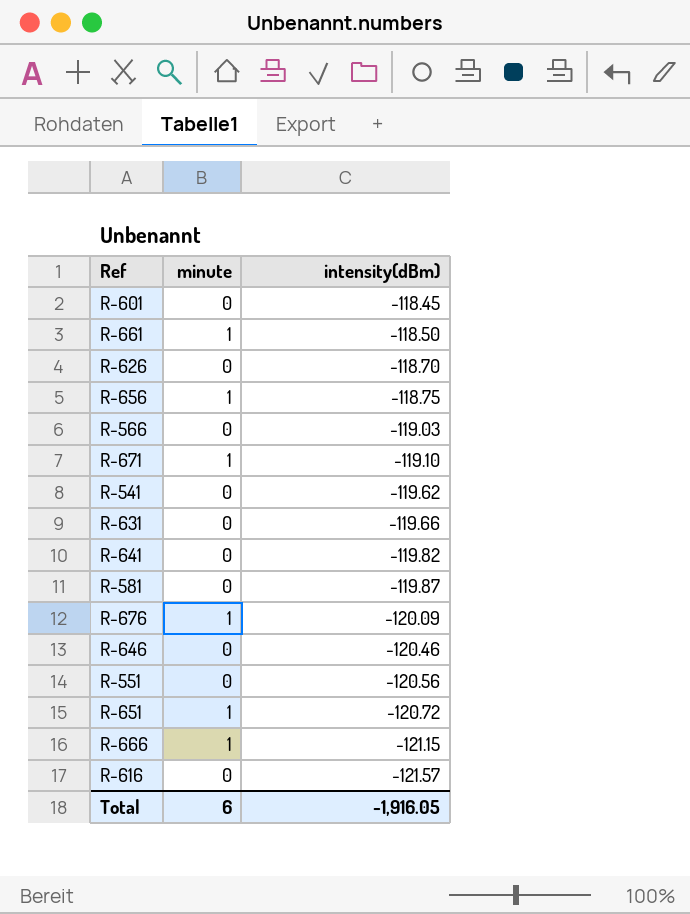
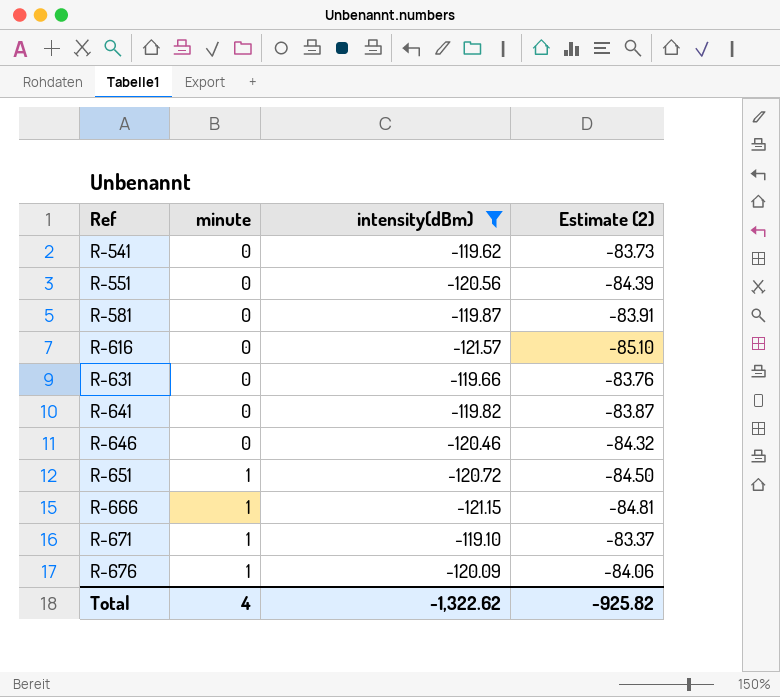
filter: none -> intensity(dBm) <= -119.10
row order: intensity(dBm) descending -> Ref ascending
column Estimate (2) | formula: none -> [intensity(dBm)] * 0.7
Total | minute: 6 -> 4
Total | intensity(dBm): -1,916.05 -> -1,322.62

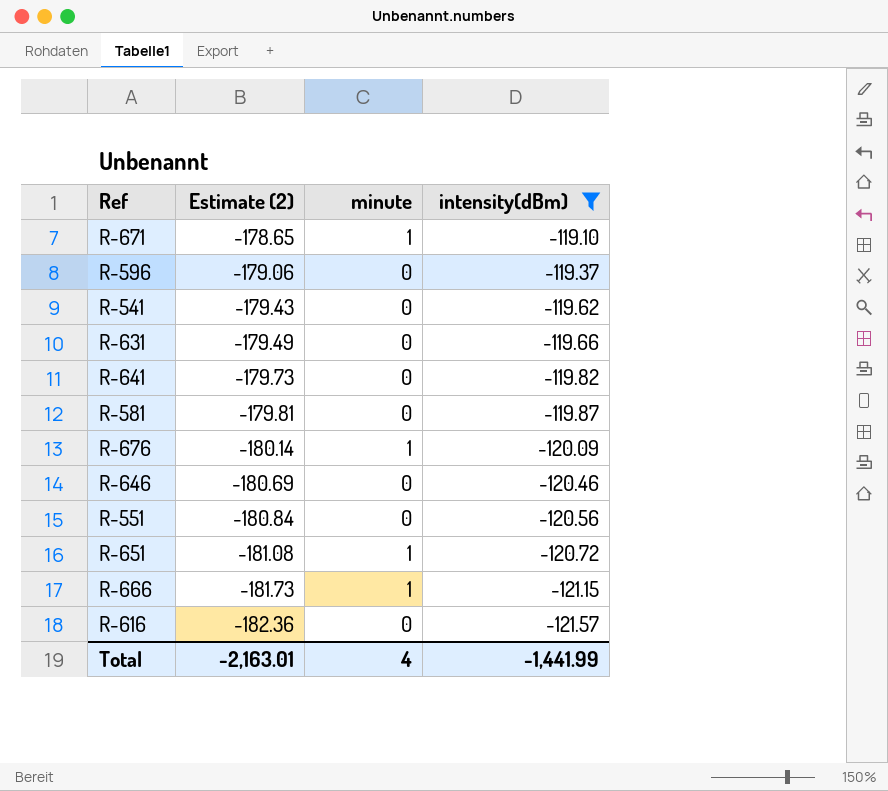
row order: Ref ascending -> Estimate (2) descending
column Estimate (2) | formula: [intensity(dBm)] * 0.7 -> [intensity(dBm)] * 1.5
column Estimate (2) | position: 4 -> 2
row R-596: none -> -179.06 | 0 | -119.37
Total | Estimate (2): -925.82 -> -2,163.01
Total | intensity(dBm): -1,322.62 -> -1,441.99

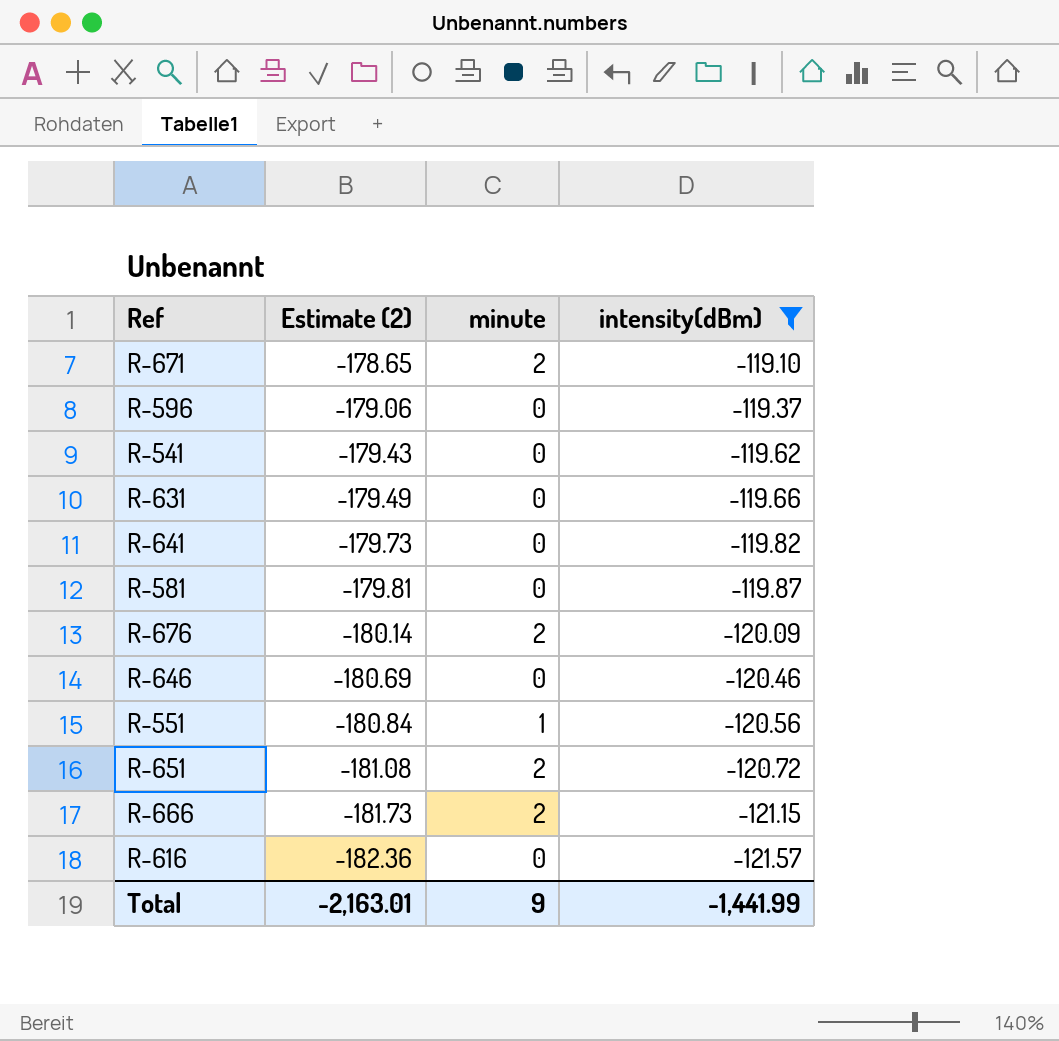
R-671 | minute: 1 -> 2
R-676 | minute: 1 -> 2
R-551 | minute: 0 -> 1
R-651 | minute: 1 -> 2
R-666 | minute: 1 -> 2
Total | minute: 4 -> 9

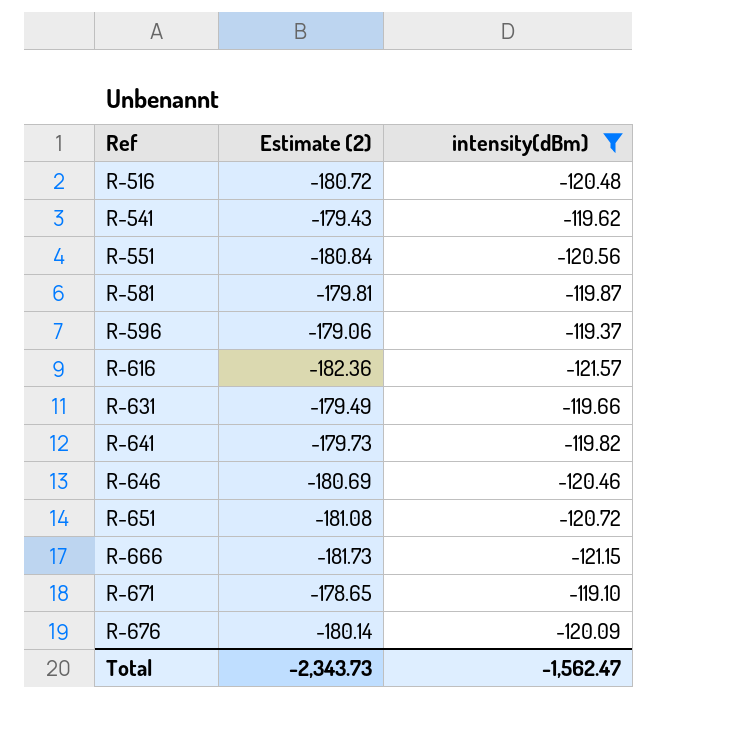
row order: Estimate (2) descending -> Ref ascending
column minute | position: 3 -> none
row R-516: none -> -180.72 | -120.48
Total | Estimate (2): -2,163.01 -> -2,343.73
Total | intensity(dBm): -1,441.99 -> -1,562.47

